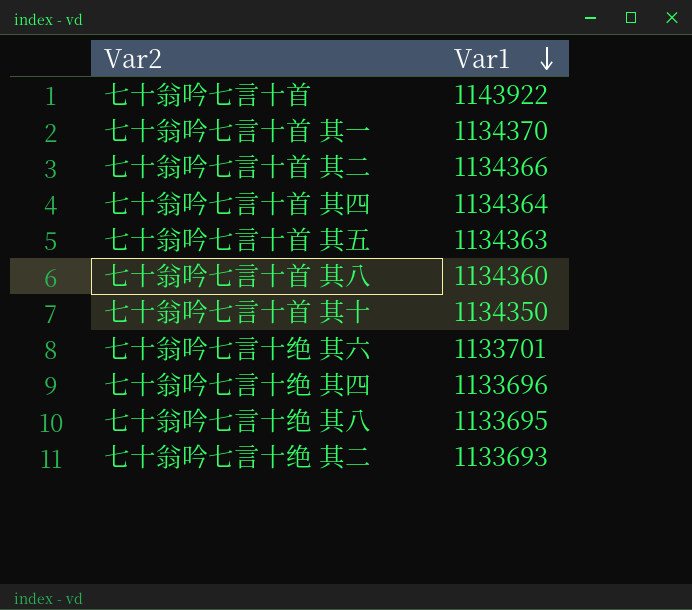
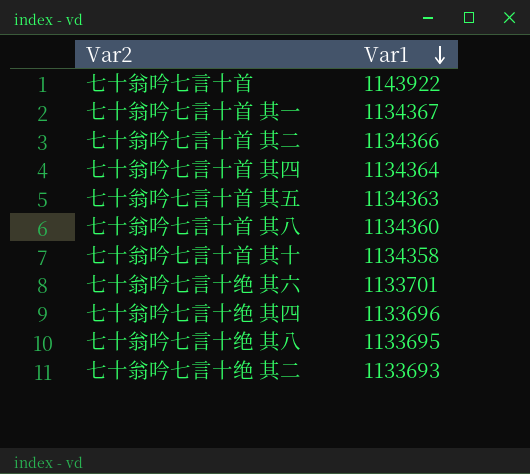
七十翁吟七言十首 其一 | Var1: 1134370 -> 1134367
七十翁吟七言十首 其十 | Var1: 1134350 -> 1134358

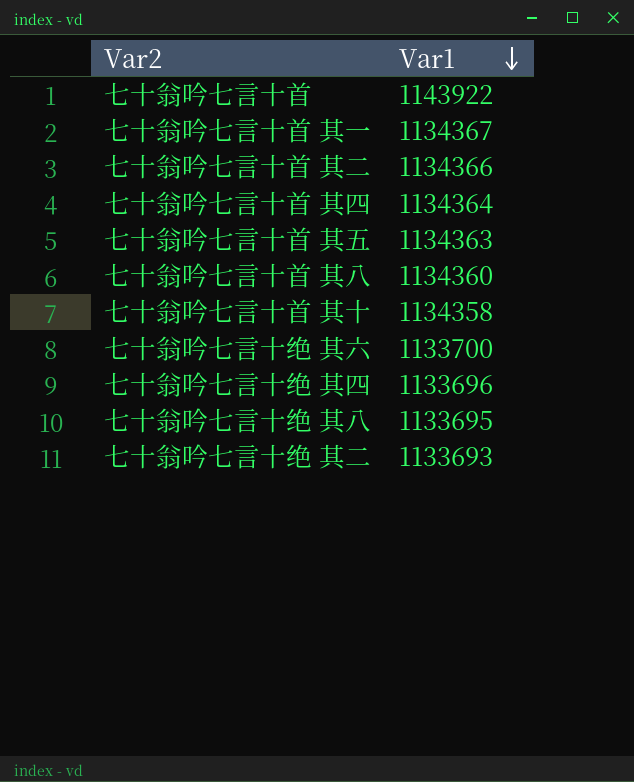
七十翁吟七言十绝 其六 | Var1: 1133701 -> 1133700

